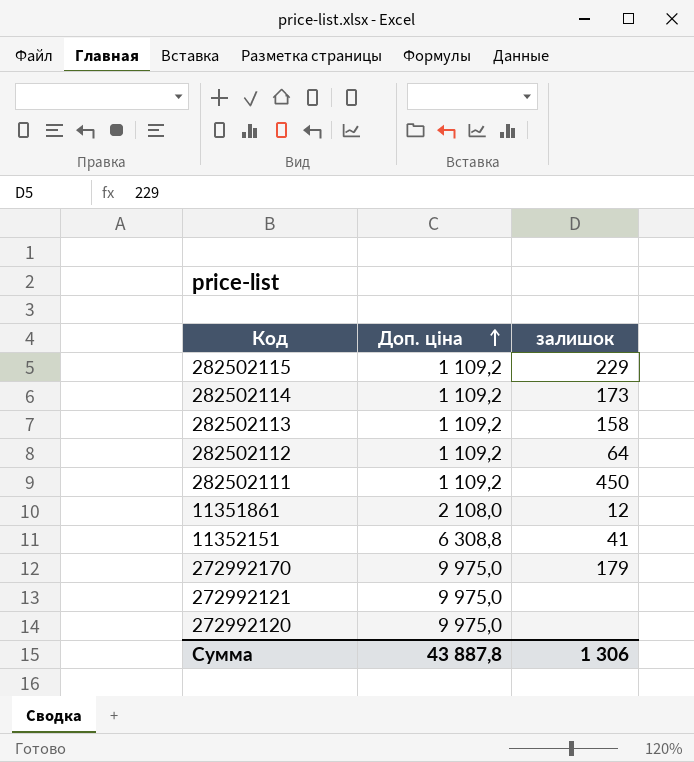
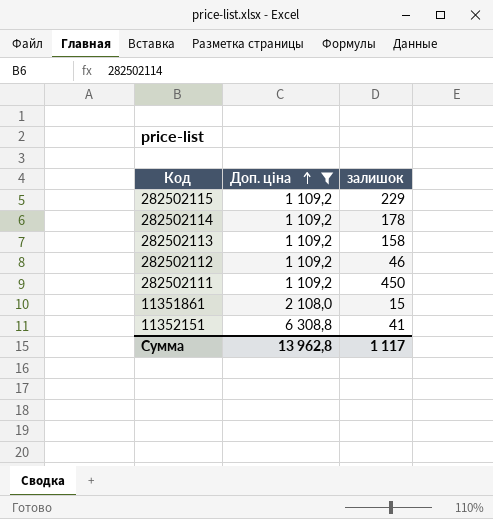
filter: none -> Доп. ціна != 9 975,0
282502114 | залишок: 173 -> 178
282502112 | залишок: 64 -> 46
11351861 | залишок: 12 -> 15
Сумма | Доп. ціна: 43 887,8 -> 13 962,8
Сумма | залишок: 1 306 -> 1 117

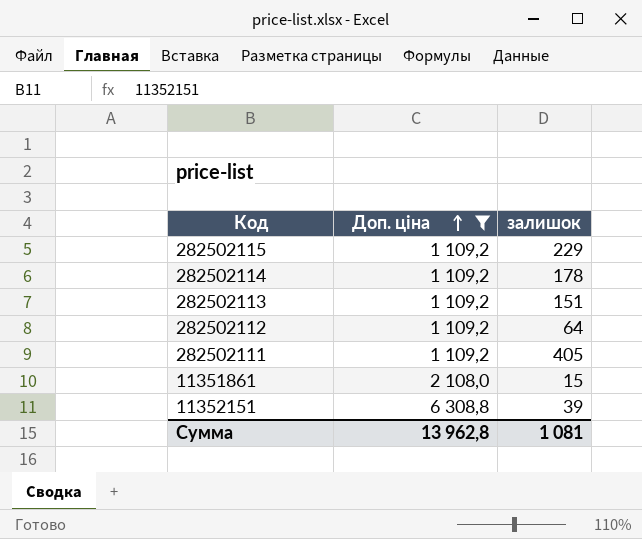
282502113 | залишок: 158 -> 151
282502112 | залишок: 46 -> 64
282502111 | залишок: 450 -> 405
11352151 | залишок: 41 -> 39
Сумма | залишок: 1 117 -> 1 081

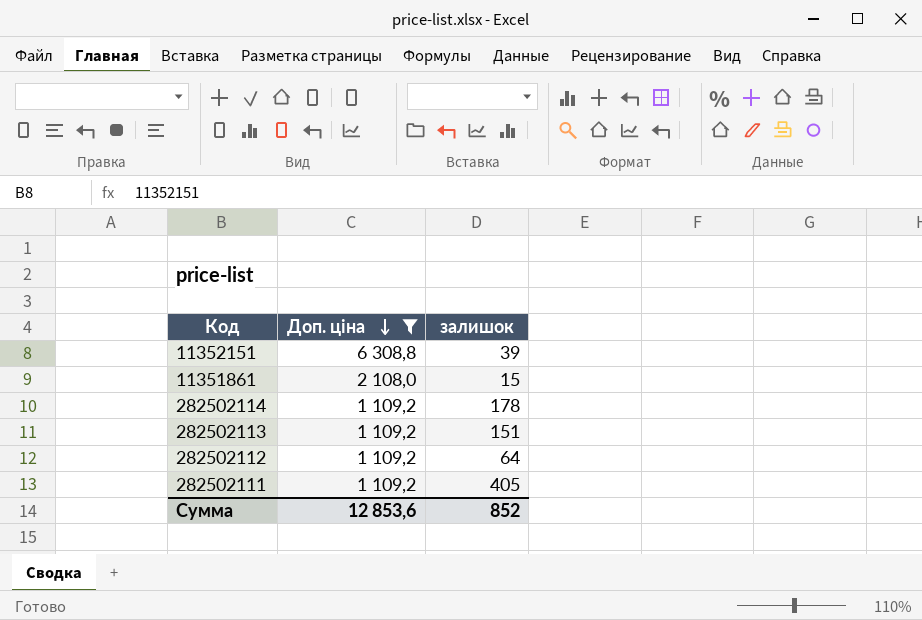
row order: Доп. ціна ascending -> Доп. ціна descending
row 282502115: 1 109,2 | 229 -> none
Сумма | Доп. ціна: 13 962,8 -> 12 853,6
Сумма | залишок: 1 081 -> 852

